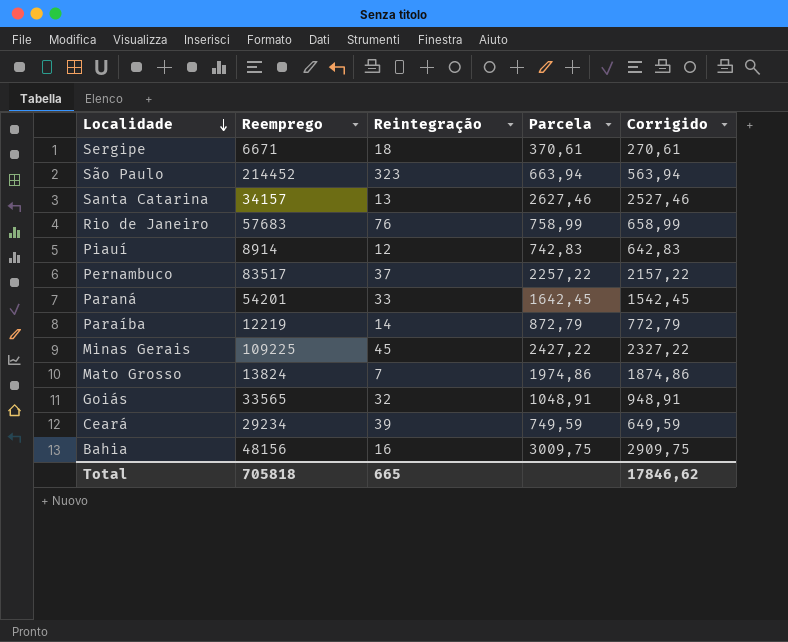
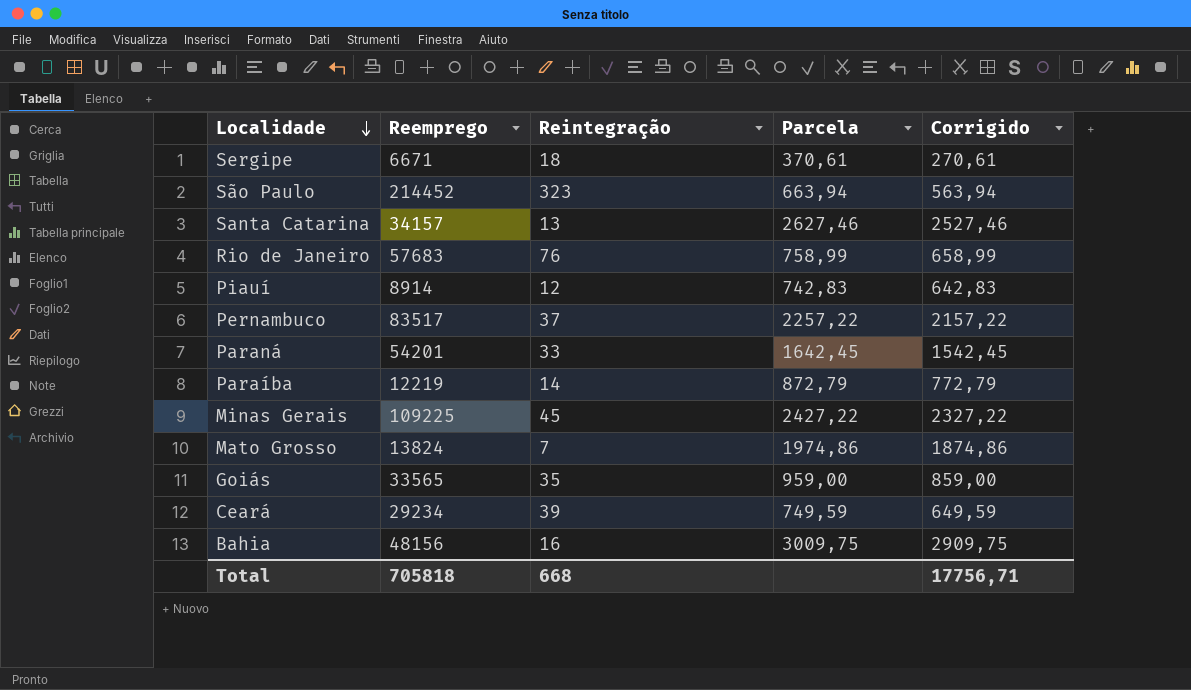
Goiás | Reintegração: 32 -> 35
Goiás | Parcela: 1048,91 -> 959,00
Goiás | Corrigido: 948,91 -> 859,00
Total | Reintegração: 665 -> 668
Total | Corrigido: 17846,62 -> 17756,71

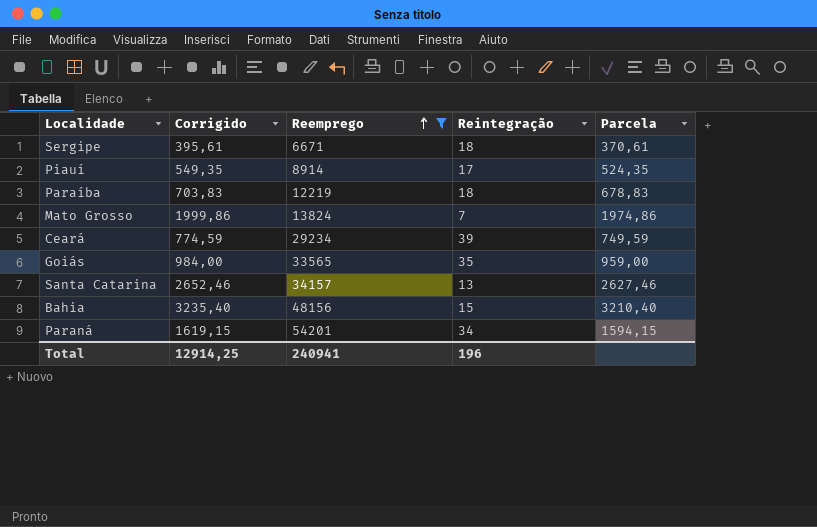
filter: none -> Reemprego <= 54201
row order: Localidade descending -> Reemprego ascending
column Corrigido | formula: [Parcela] - 100 -> [Parcela] + 25
column Corrigido | position: 5 -> 2
Piauí | Reintegração: 12 -> 17
Piauí | Parcela: 742,83 -> 524,35
Paraíba | Reintegração: 14 -> 18
Paraíba | Parcela: 872,79 -> 678,83
Bahia | Reintegração: 16 -> 15
Bahia | Parcela: 3009,75 -> 3210,40
Paraná | Reintegração: 33 -> 34
Paraná | Parcela: 1642,45 -> 1594,15
Total | Corrigido: 17756,71 -> 12914,25
Total | Reemprego: 705818 -> 240941
Total | Reintegração: 668 -> 196

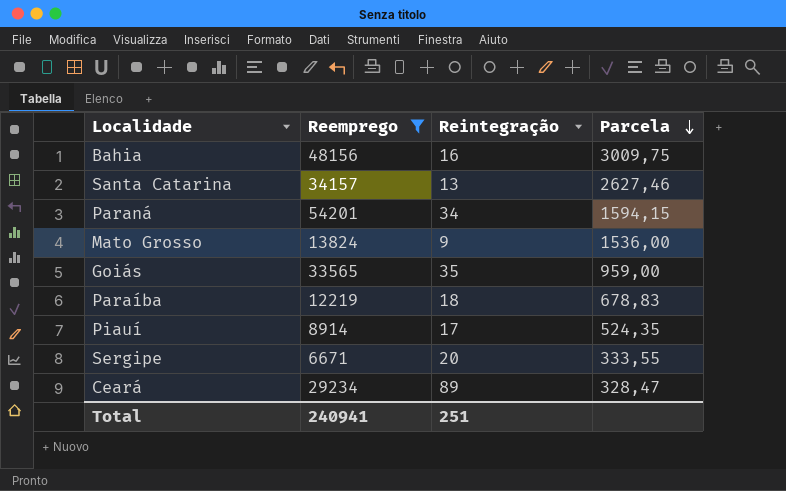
row order: Reemprego ascending -> Parcela descending
column Corrigido | formula: [Parcela] + 25 -> none
Bahia | Reintegração: 15 -> 16
Bahia | Parcela: 3210,40 -> 3009,75
Mato Grosso | Reintegração: 7 -> 9
Mato Grosso | Parcela: 1974,86 -> 1536,00
Sergipe | Reintegração: 18 -> 20
Sergipe | Parcela: 370,61 -> 333,55
Ceará | Reintegração: 39 -> 89
Ceará | Parcela: 749,59 -> 328,47
Total | Reintegração: 196 -> 251

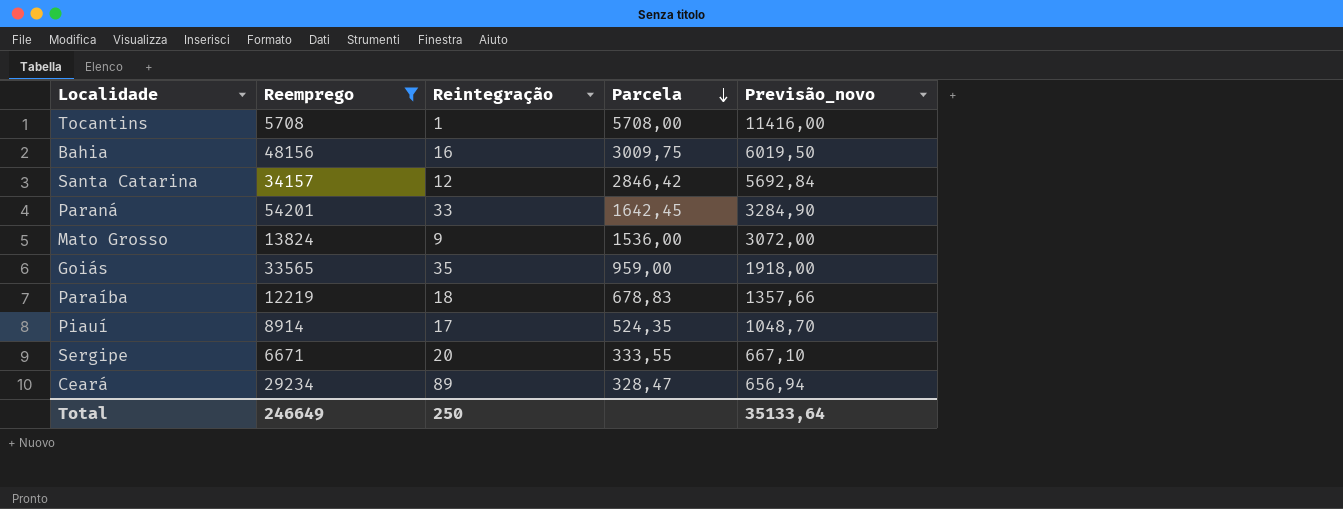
column Previsão_novo | formula: none -> [Parcela] * 2
row Tocantins: none -> 5708 | 1 | 5708,00 | 11416,00
Santa Catarina | Reintegração: 13 -> 12
Santa Catarina | Parcela: 2627,46 -> 2846,42
Paraná | Reintegração: 34 -> 33
Paraná | Parcela: 1594,15 -> 1642,45
Total | Reemprego: 240941 -> 246649
Total | Reintegração: 251 -> 250

